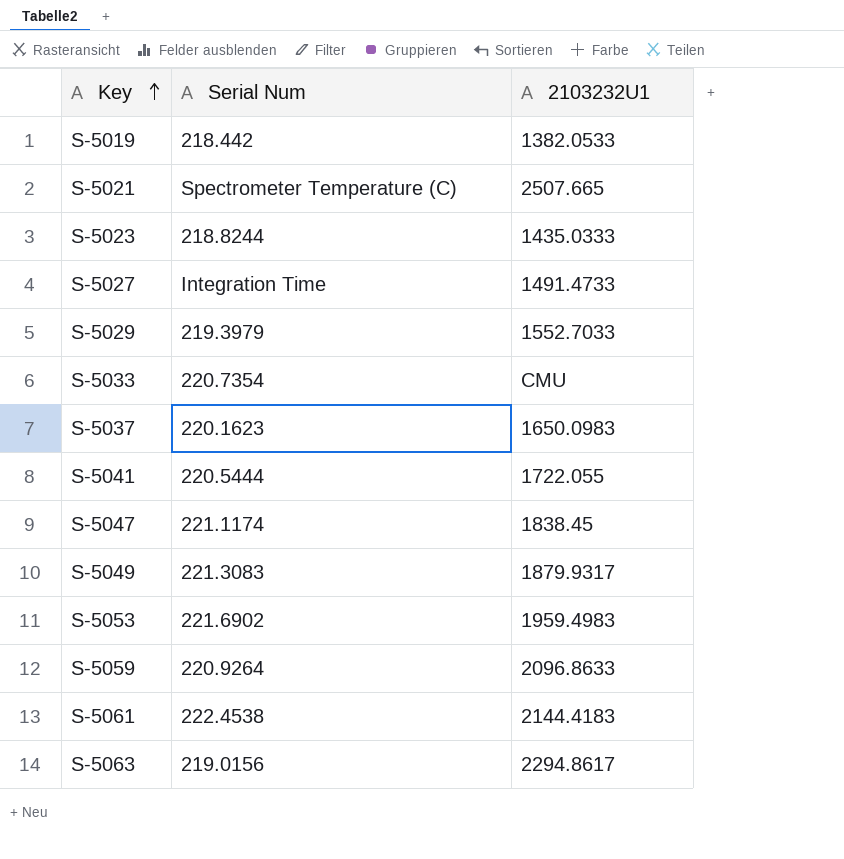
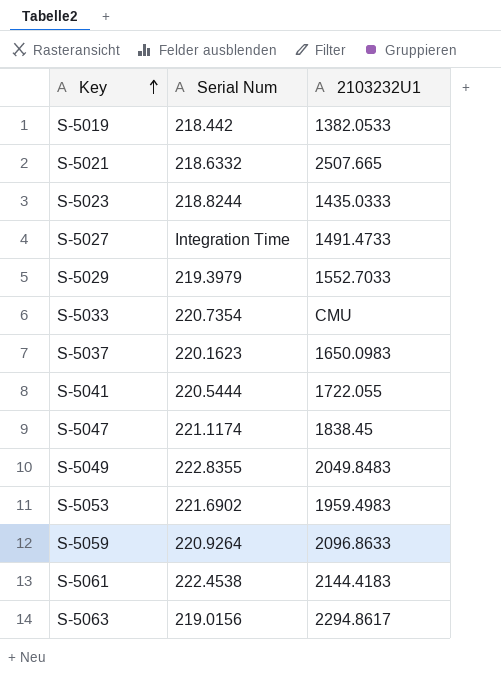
S-5021 | Serial Num: Spectrometer Temperature (C) -> 218.6332
S-5049 | Serial Num: 221.3083 -> 222.8355
S-5049 | 2103232U1: 1879.9317 -> 2049.8483

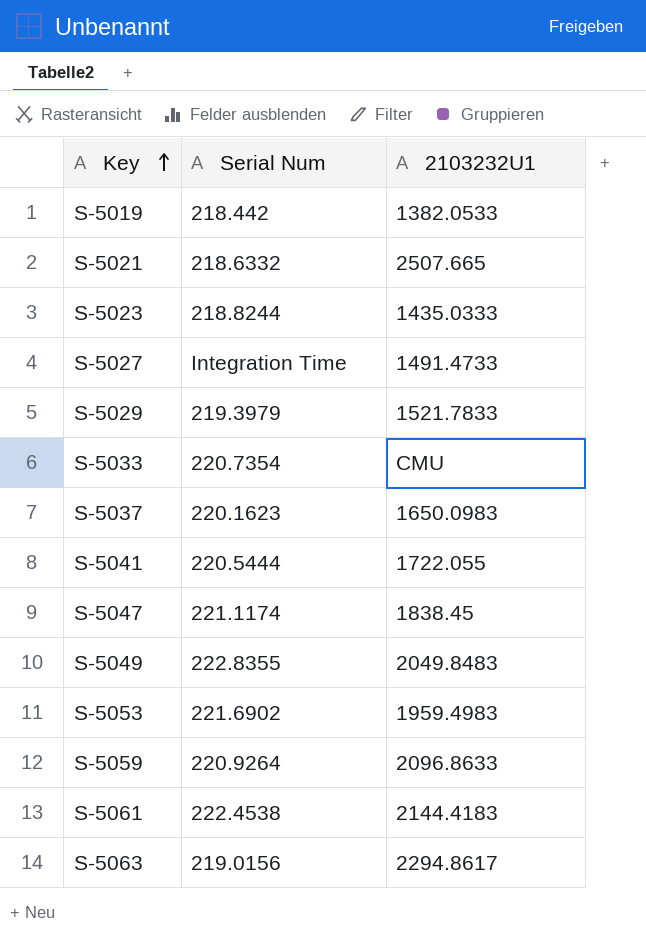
S-5029 | 2103232U1: 1552.7033 -> 1521.7833

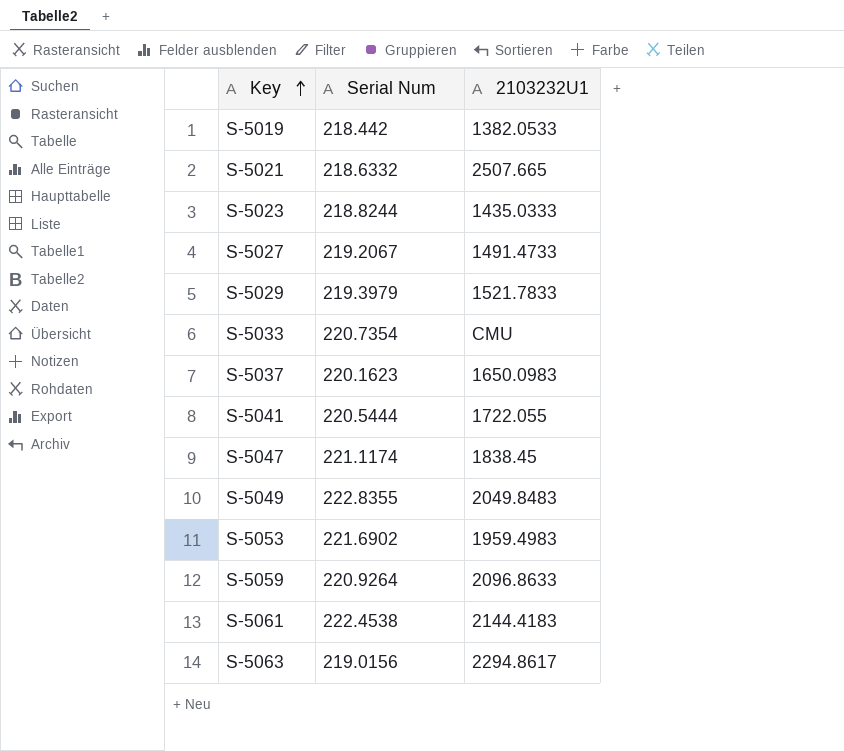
S-5027 | Serial Num: Integration Time -> 219.2067

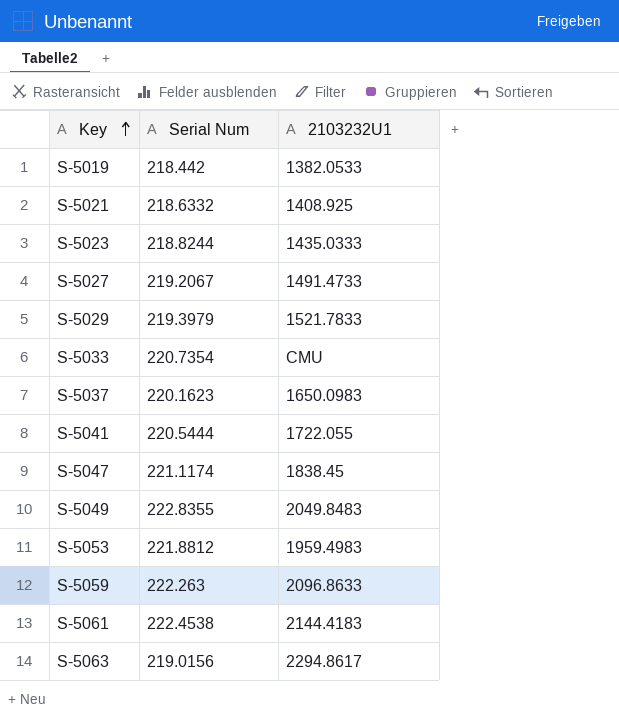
S-5021 | 2103232U1: 2507.665 -> 1408.925
S-5053 | Serial Num: 221.6902 -> 221.8812
S-5059 | Serial Num: 220.9264 -> 222.263

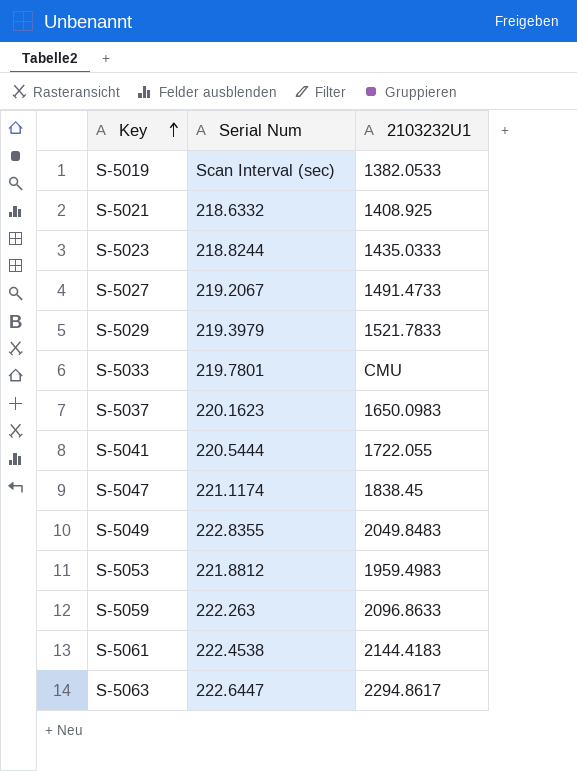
S-5019 | Serial Num: 218.442 -> Scan Interval (sec)
S-5033 | Serial Num: 220.7354 -> 219.7801
S-5063 | Serial Num: 219.0156 -> 222.6447

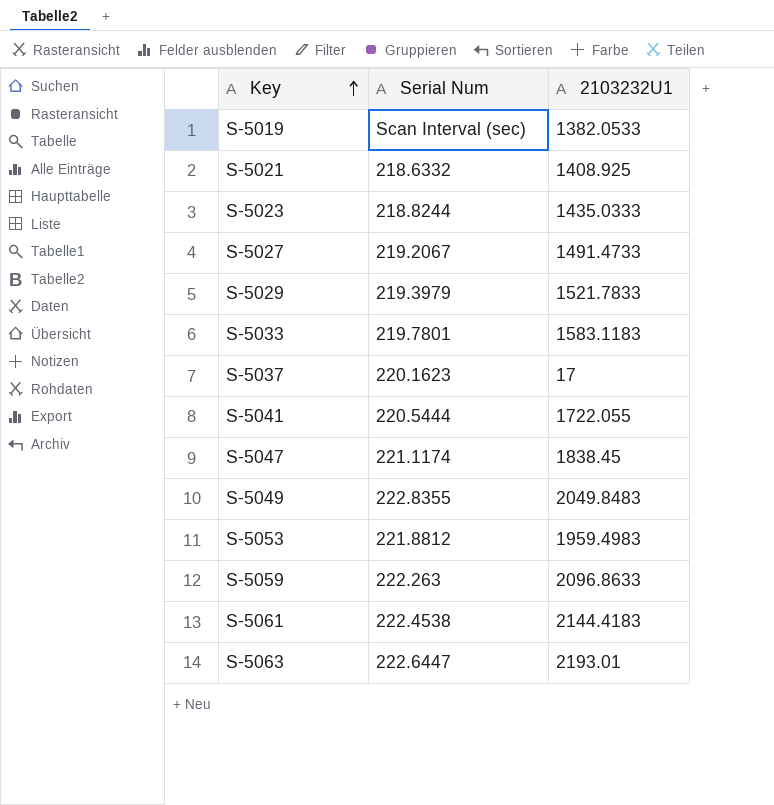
S-5033 | 2103232U1: CMU -> 1583.1183
S-5037 | 2103232U1: 1650.0983 -> 17
S-5063 | 2103232U1: 2294.8617 -> 2193.01

